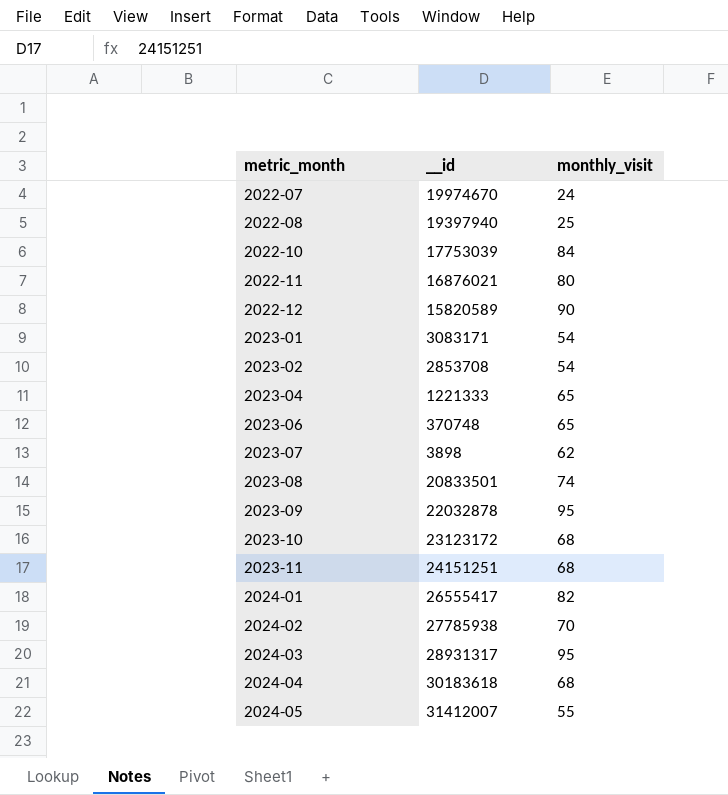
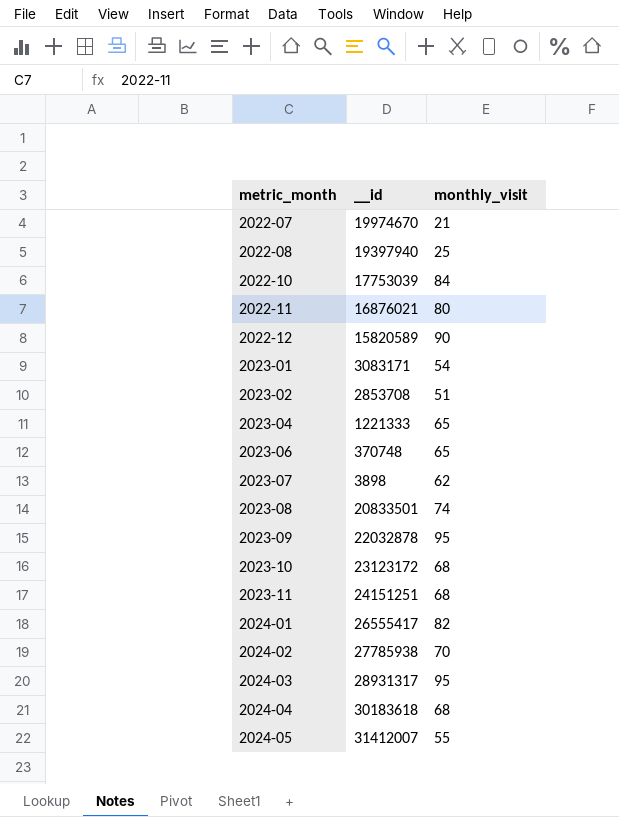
2022-07 | monthly_visit: 24 -> 21
2023-02 | monthly_visit: 54 -> 51

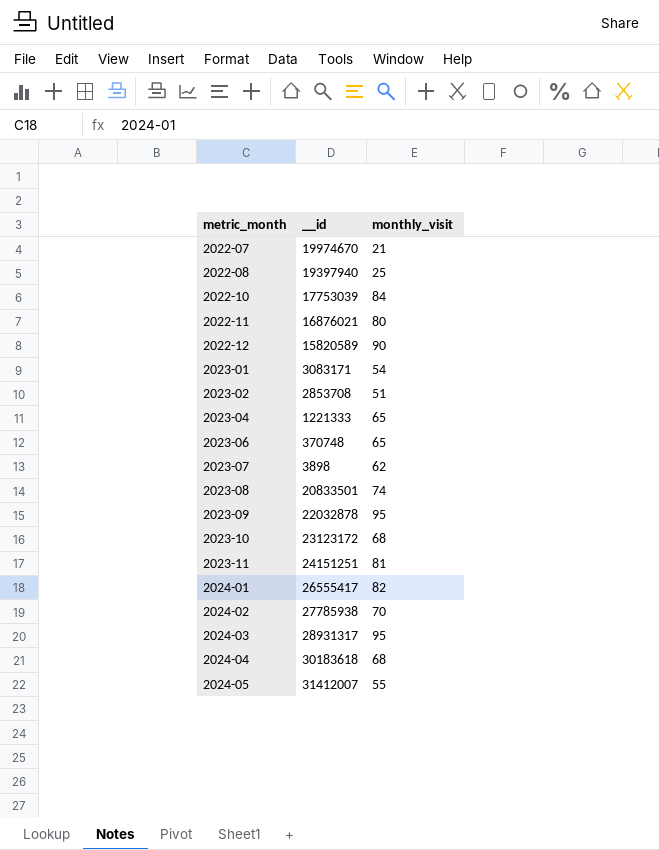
2023-11 | monthly_visit: 68 -> 81

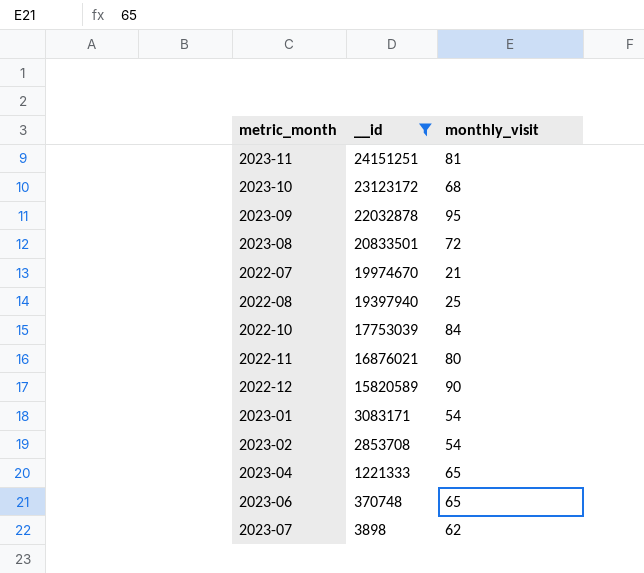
filter: none -> __id <= 24151251
row order: metric_month ascending -> __id descending
2023-08 | monthly_visit: 74 -> 72
2023-02 | monthly_visit: 51 -> 54

